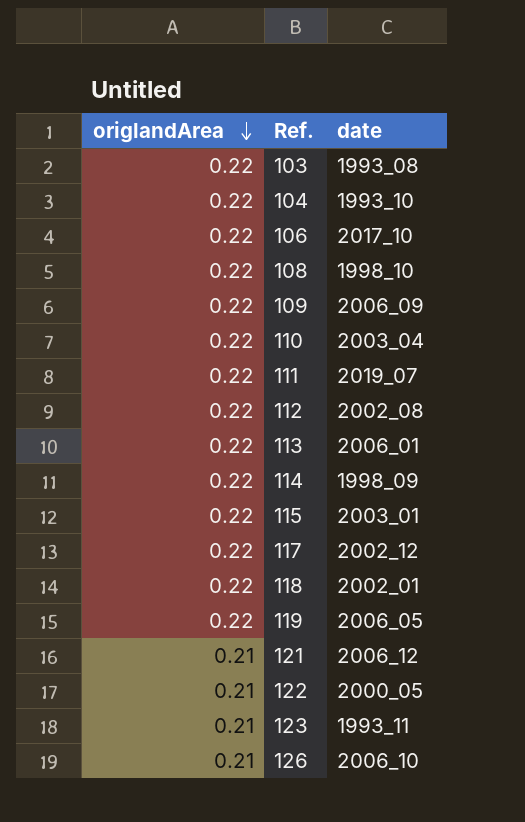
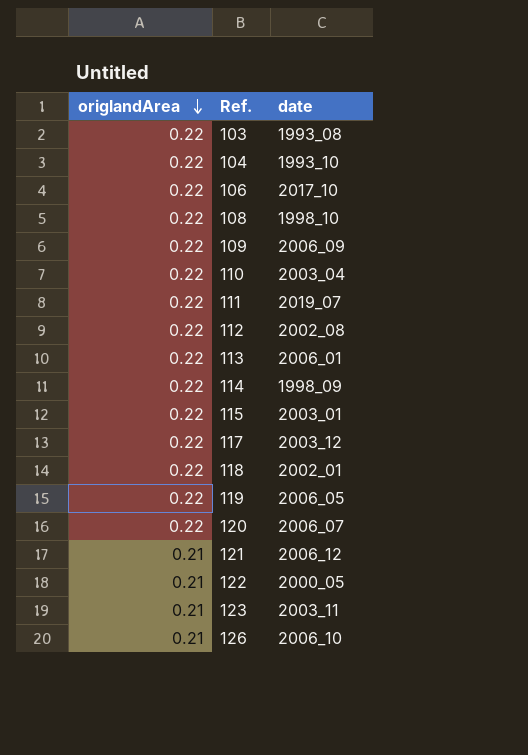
117 | date: 2002_12 -> 2003_12
row 120: none -> 0.22 | 2006_07
123 | date: 1993_11 -> 2003_11

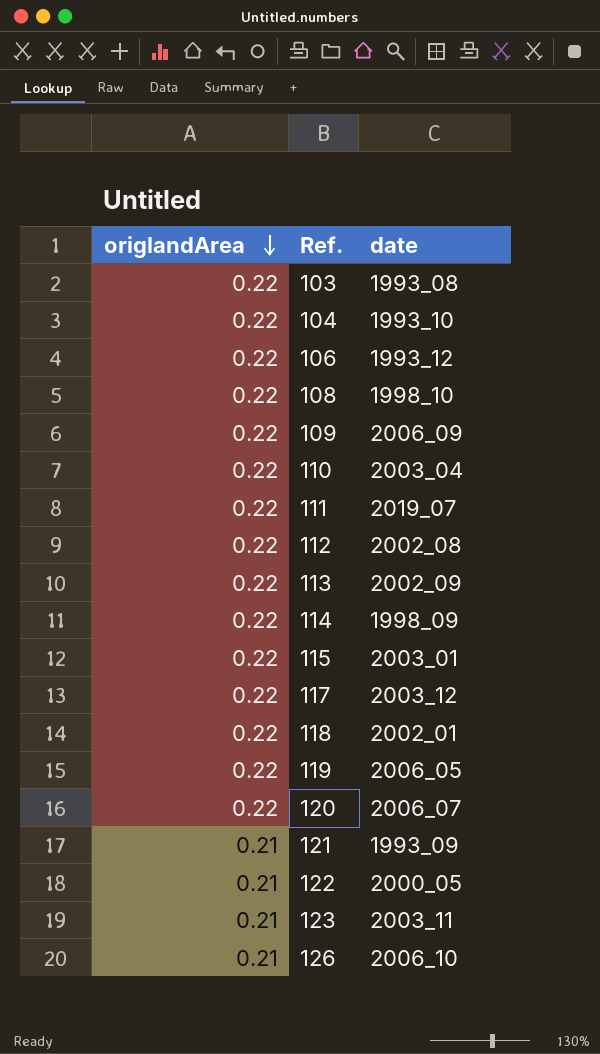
106 | date: 2017_10 -> 1993_12
113 | date: 2006_01 -> 2002_09
121 | date: 2006_12 -> 1993_09

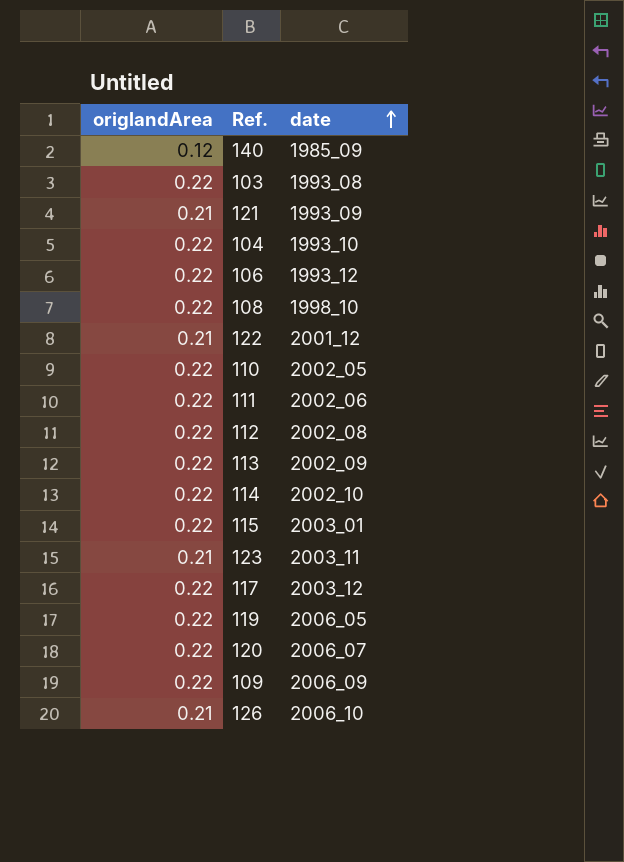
row order: origlandArea descending -> date ascending
row 118: 0.22 | 2002_01 -> none
row 140: none -> 0.12 | 1985_09
122 | date: 2000_05 -> 2001_12
110 | date: 2003_04 -> 2002_05
111 | date: 2019_07 -> 2002_06
114 | date: 1998_09 -> 2002_10

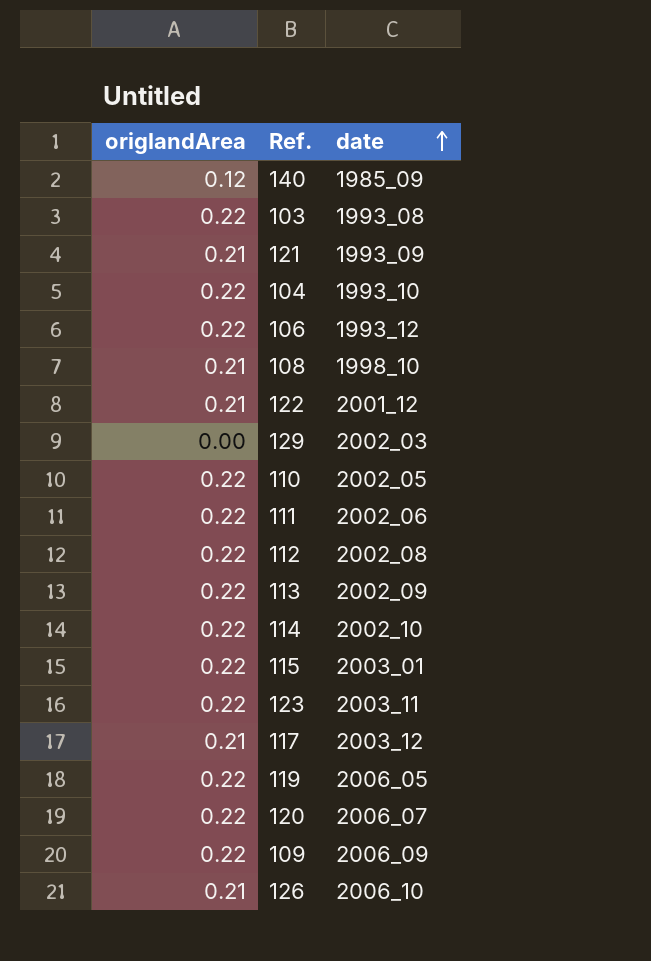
108 | origlandArea: 0.22 -> 0.21
row 129: none -> 0.00 | 2002_03
123 | origlandArea: 0.21 -> 0.22
117 | origlandArea: 0.22 -> 0.21

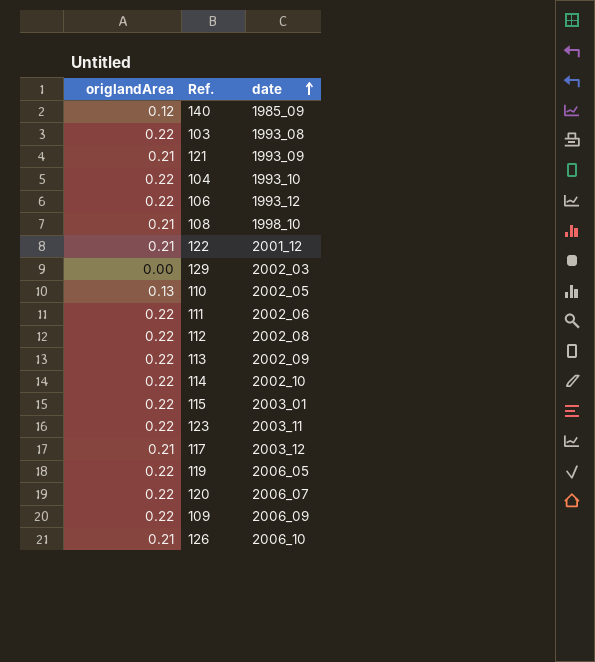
110 | origlandArea: 0.22 -> 0.13

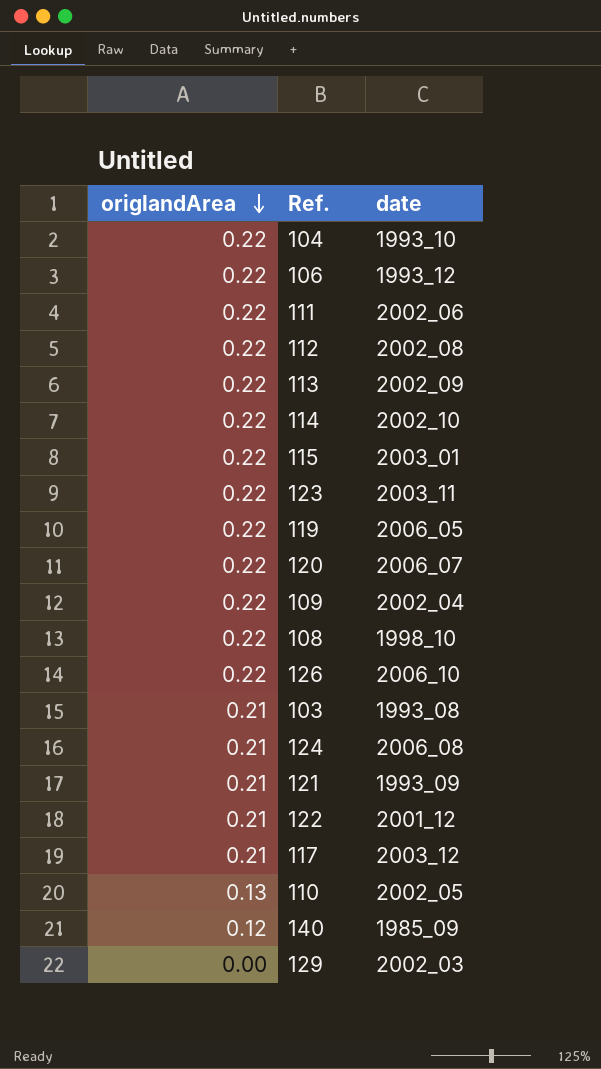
row order: date ascending -> origlandArea descending
109 | date: 2006_09 -> 2002_04
108 | origlandArea: 0.21 -> 0.22
126 | origlandArea: 0.21 -> 0.22
103 | origlandArea: 0.22 -> 0.21
row 124: none -> 0.21 | 2006_08

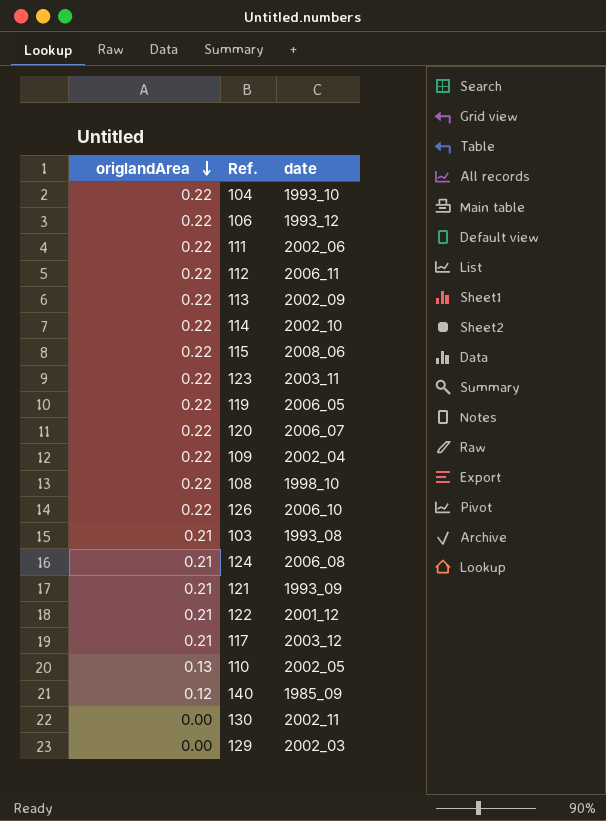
112 | date: 2002_08 -> 2006_11
115 | date: 2003_01 -> 2008_06
row 130: none -> 0.00 | 2002_11

